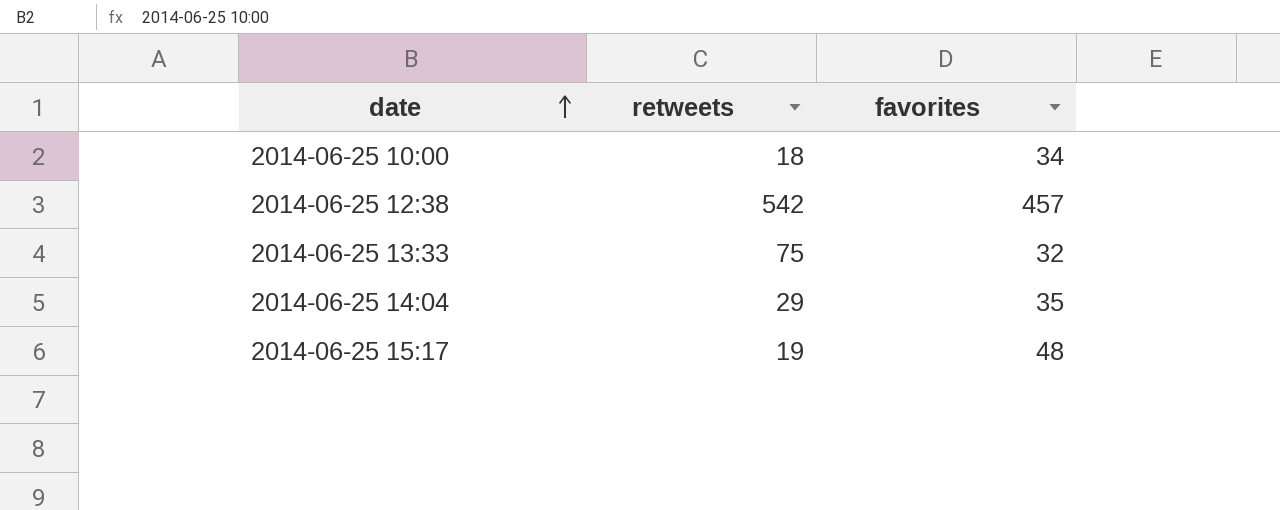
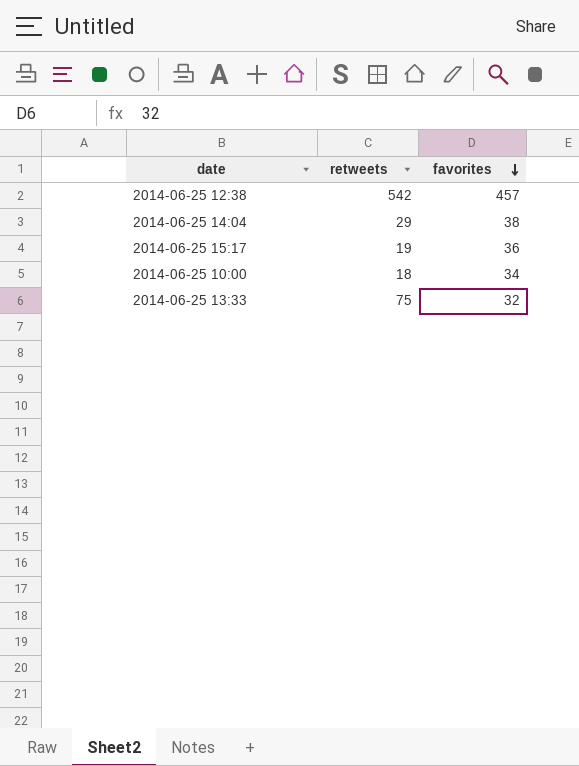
row order: date ascending -> favorites descending
2014-06-25 14:04 | favorites: 35 -> 38
2014-06-25 15:17 | favorites: 48 -> 36

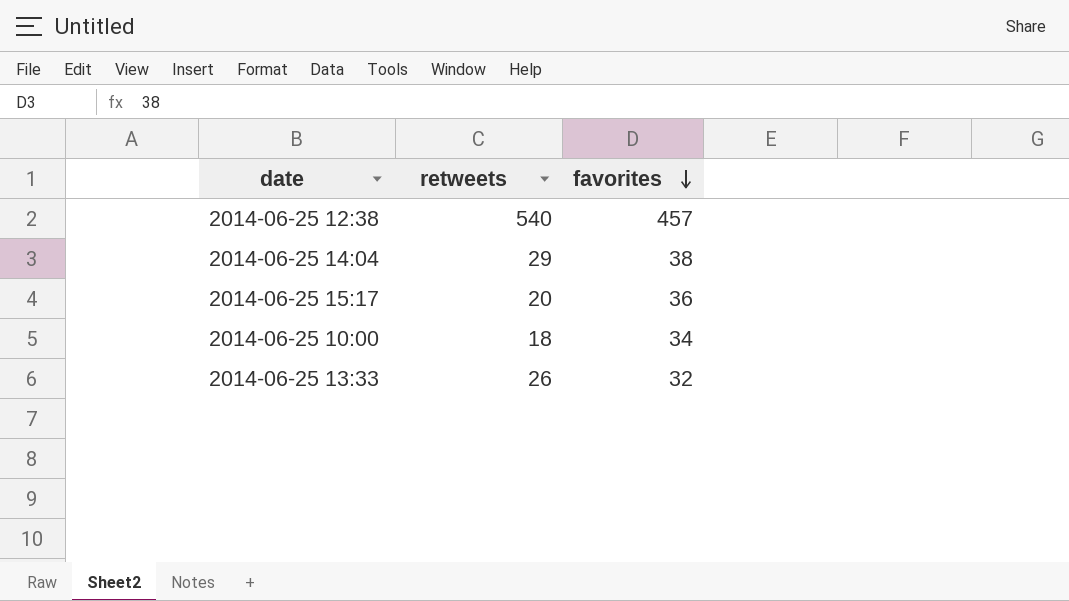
2014-06-25 12:38 | retweets: 542 -> 540
2014-06-25 15:17 | retweets: 19 -> 20
2014-06-25 13:33 | retweets: 75 -> 26

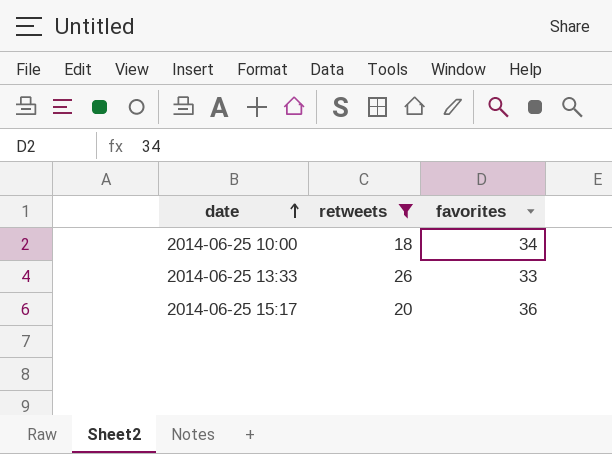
filter: none -> retweets <= 26
row order: favorites descending -> date ascending
2014-06-25 13:33 | favorites: 32 -> 33

